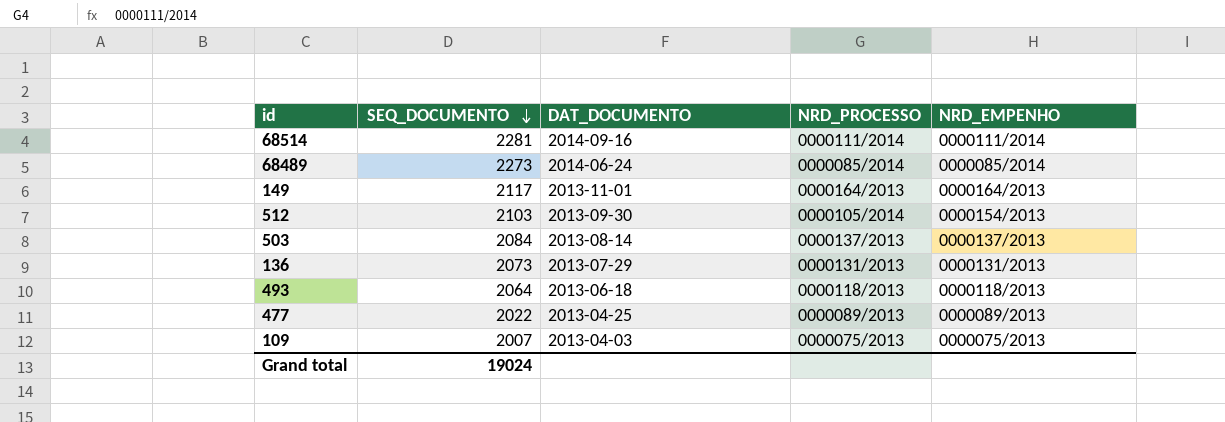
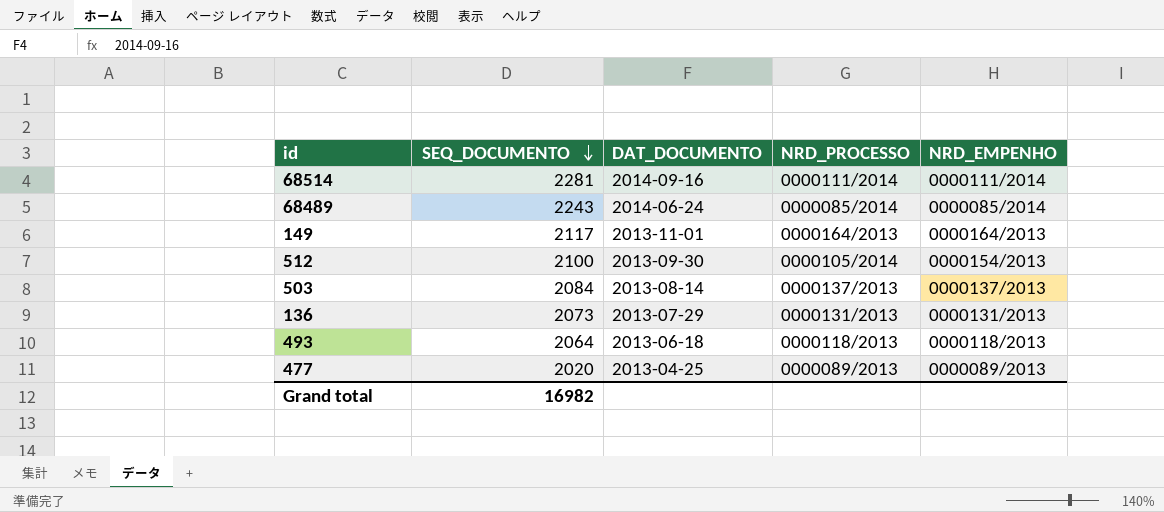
row 109: 2007 | 2013-04-03 | 0000075/2013 | 0000075/2013 -> none
68489 | SEQ_DOCUMENTO: 2273 -> 2243
512 | SEQ_DOCUMENTO: 2103 -> 2100
477 | SEQ_DOCUMENTO: 2022 -> 2020
Grand total | SEQ_DOCUMENTO: 19024 -> 16982

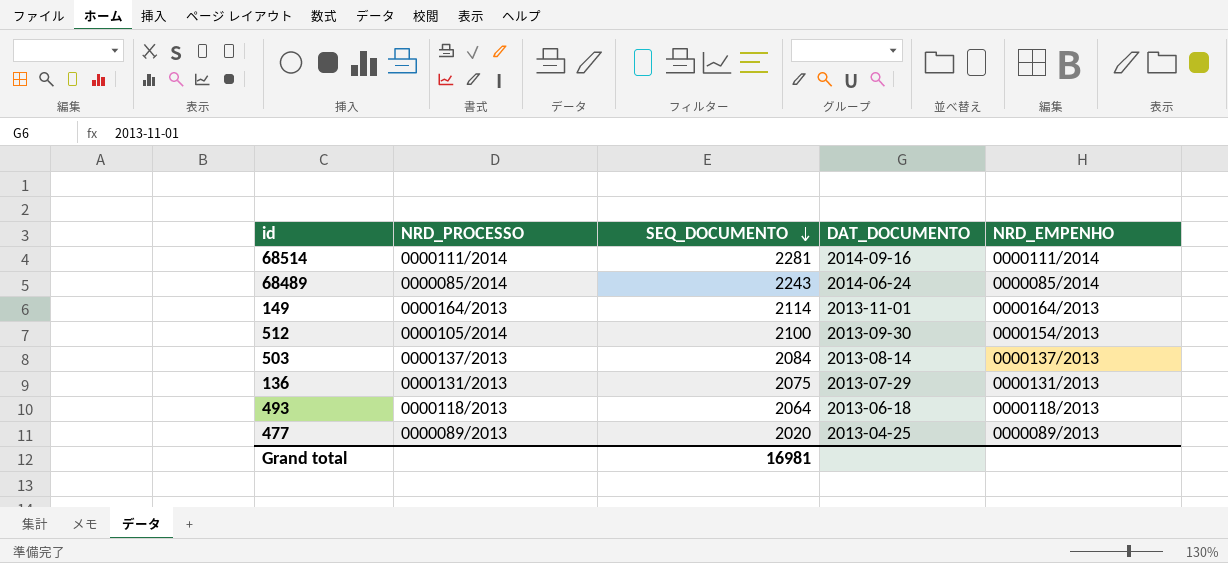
column NRD_PROCESSO | position: 4 -> 2
149 | SEQ_DOCUMENTO: 2117 -> 2114
136 | SEQ_DOCUMENTO: 2073 -> 2075
Grand total | SEQ_DOCUMENTO: 16982 -> 16981

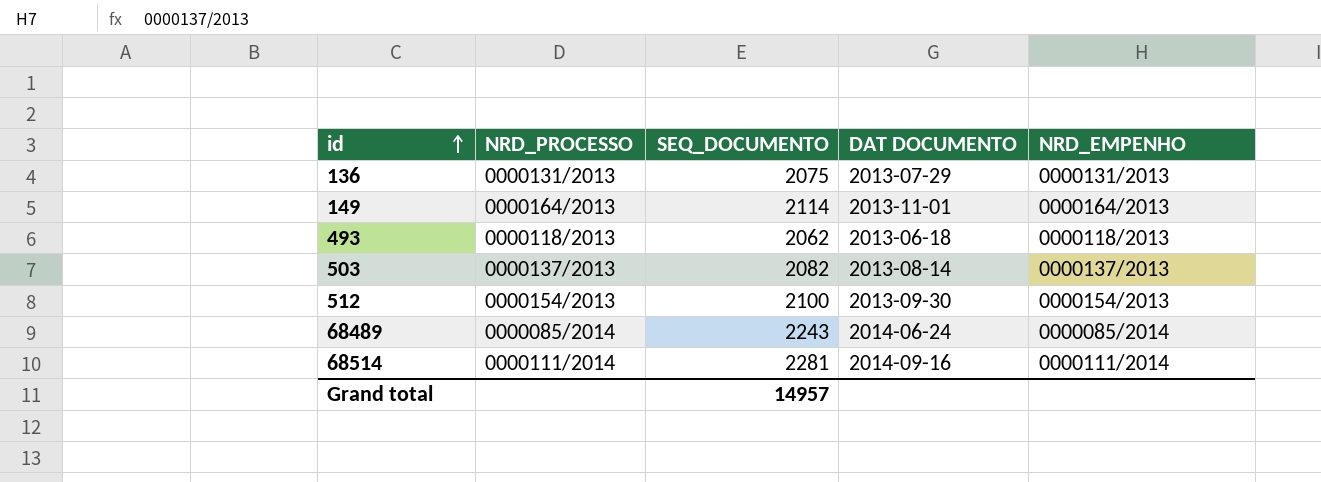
row order: SEQ_DOCUMENTO descending -> id ascending
column name: DAT_DOCUMENTO -> DAT DOCUMENTO
row 477: 0000089/2013 | 2020 | 2013-04-25 | 0000089/2013 -> none
493 | SEQ_DOCUMENTO: 2064 -> 2062
503 | SEQ_DOCUMENTO: 2084 -> 2082
512 | NRD_PROCESSO: 0000105/2014 -> 0000154/2013
Grand total | SEQ_DOCUMENTO: 16981 -> 14957

